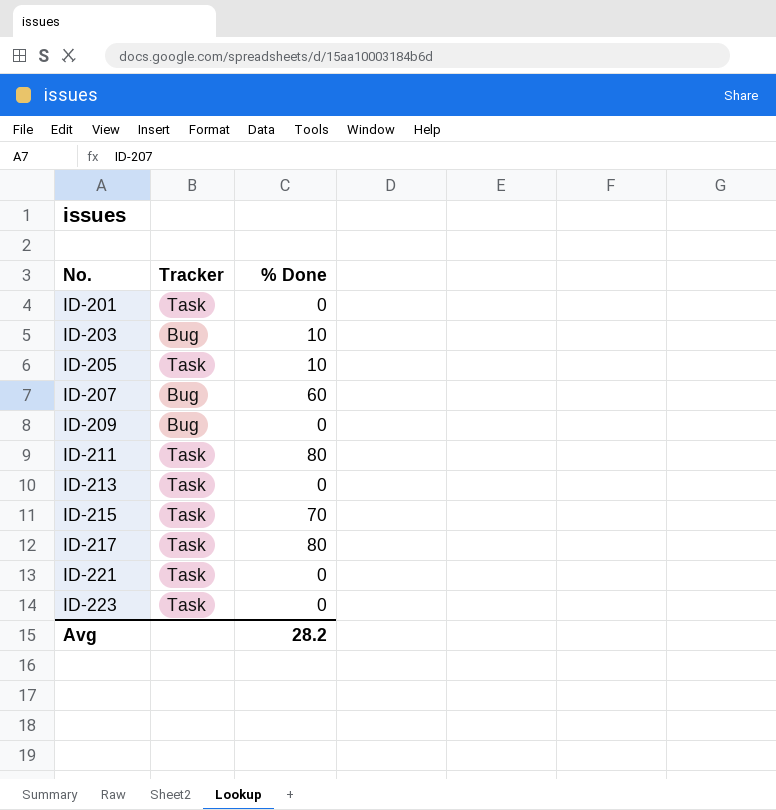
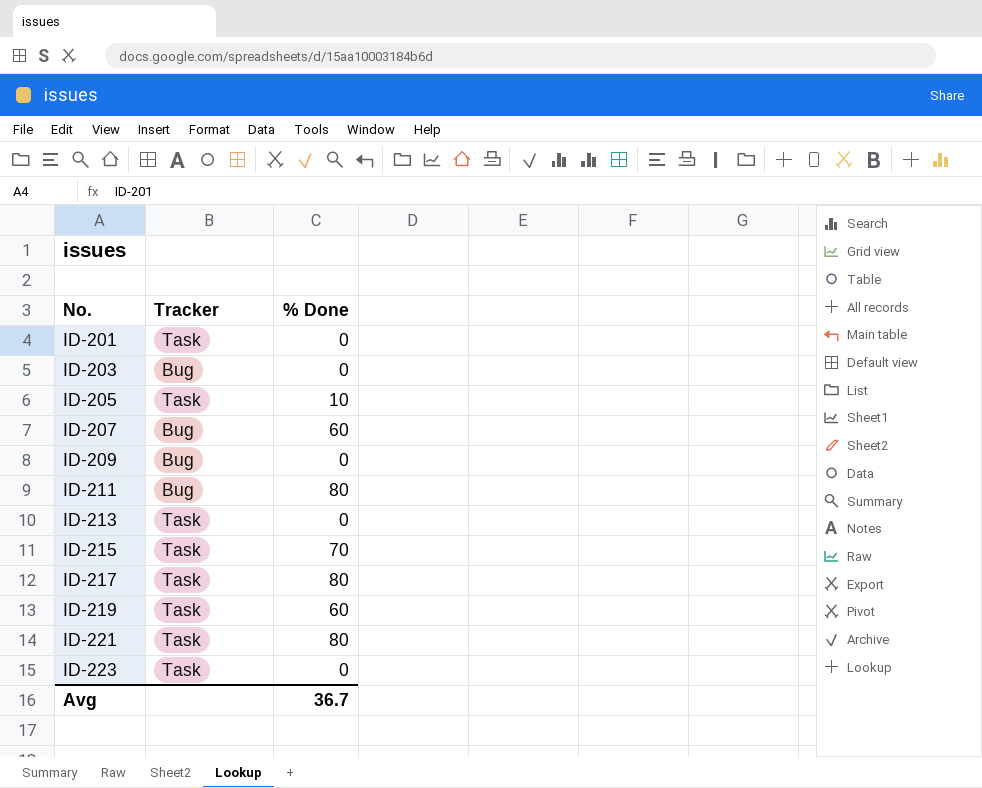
ID-203 | % Done: 10 -> 0
ID-211 | Tracker: Task -> Bug
row ID-219: none -> Task | 60
ID-221 | % Done: 0 -> 80
Avg | % Done: 28.2 -> 36.7

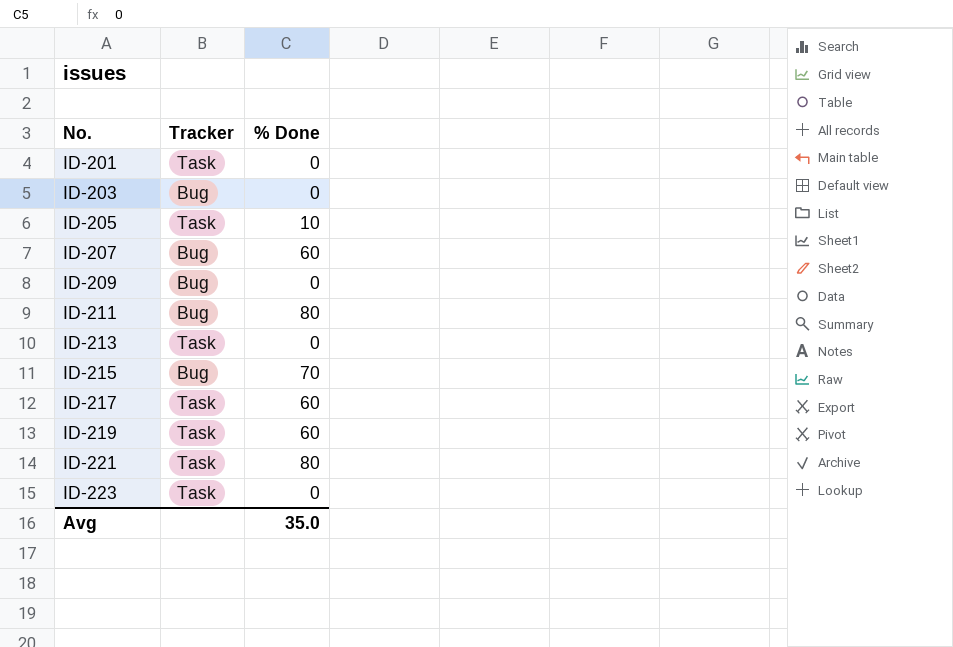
ID-215 | Tracker: Task -> Bug
ID-217 | % Done: 80 -> 60
Avg | % Done: 36.7 -> 35.0

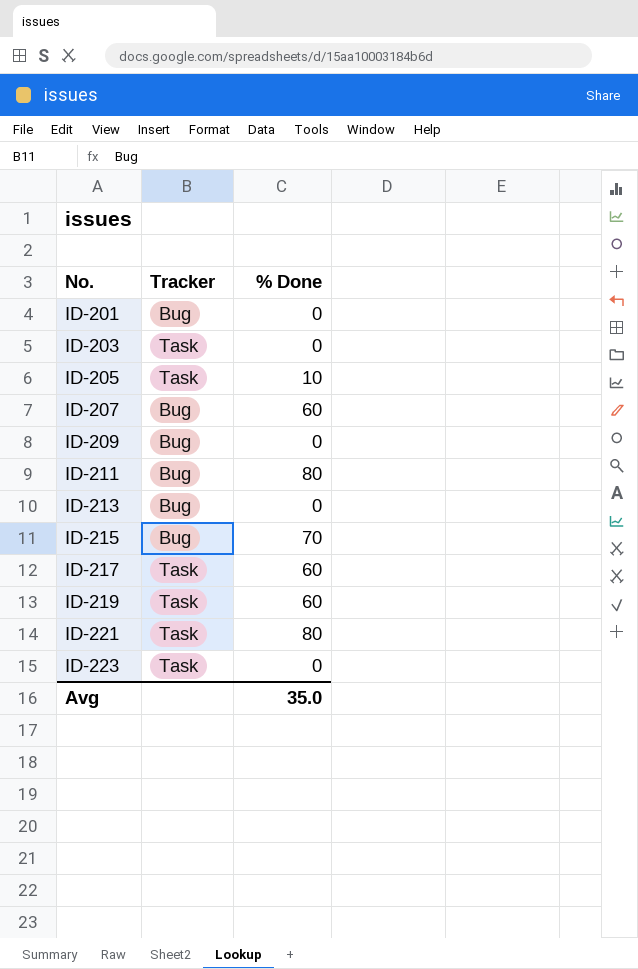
ID-201 | Tracker: Task -> Bug
ID-203 | Tracker: Bug -> Task
ID-213 | Tracker: Task -> Bug

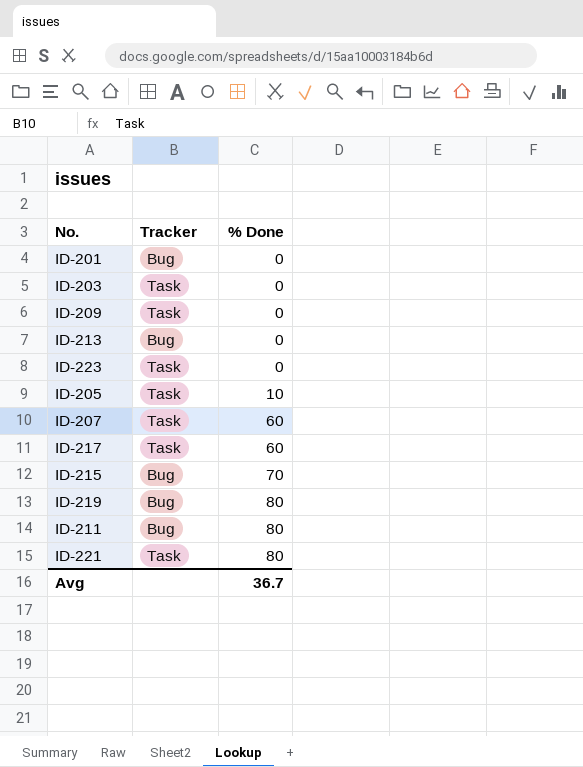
row order: No. ascending -> % Done ascending
ID-209 | Tracker: Bug -> Task
ID-207 | Tracker: Bug -> Task
ID-219 | Tracker: Task -> Bug
ID-219 | % Done: 60 -> 80
Avg | % Done: 35.0 -> 36.7

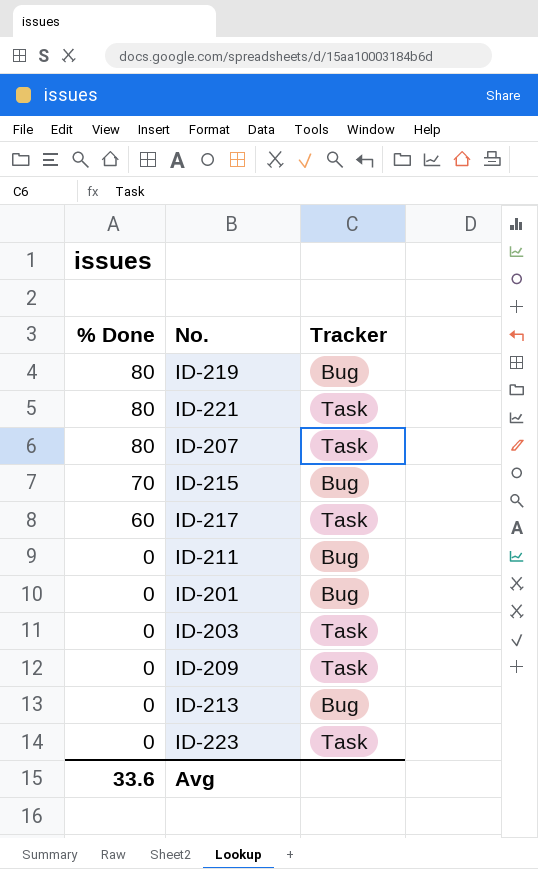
row order: % Done ascending -> % Done descending
column % Done | position: 3 -> 1
row ID-205: Task | 10 -> none
ID-207 | % Done: 60 -> 80
ID-211 | % Done: 80 -> 0
Avg | % Done: 36.7 -> 33.6

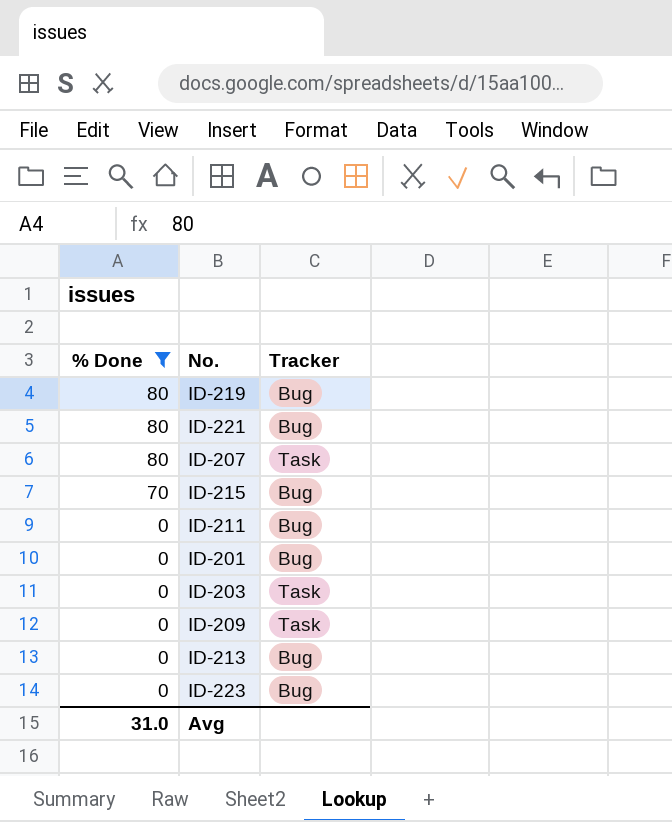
filter: none -> % Done != 60
ID-221 | Tracker: Task -> Bug
ID-223 | Tracker: Task -> Bug
Avg | % Done: 33.6 -> 31.0

